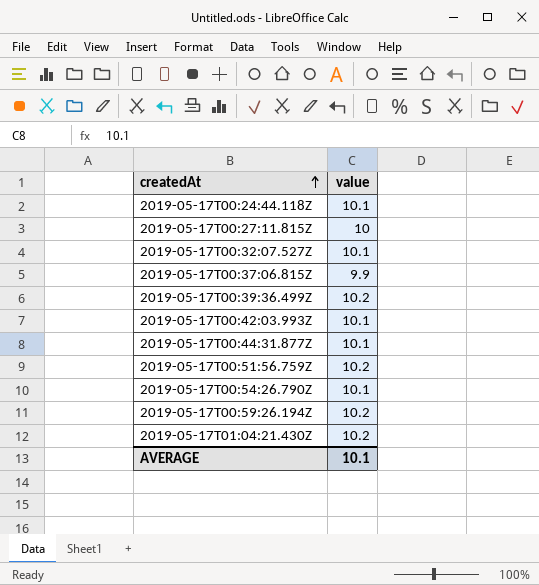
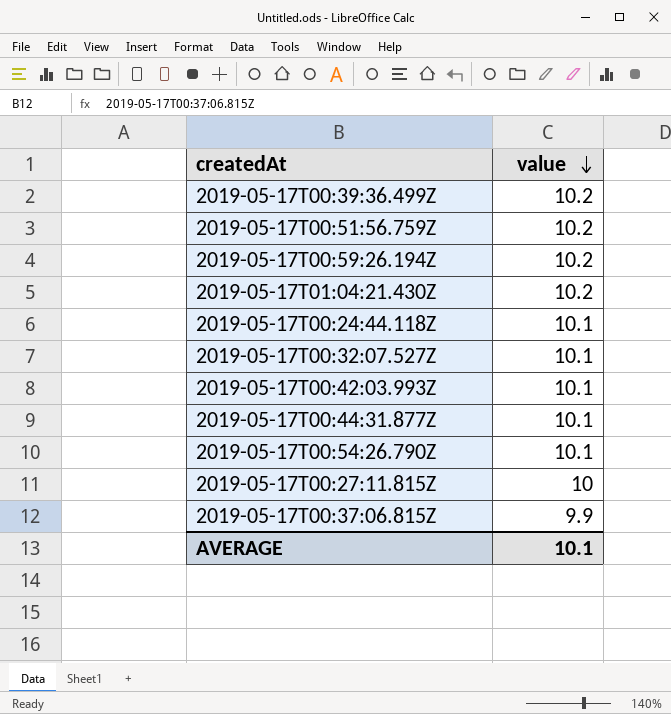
row order: createdAt ascending -> value descending

